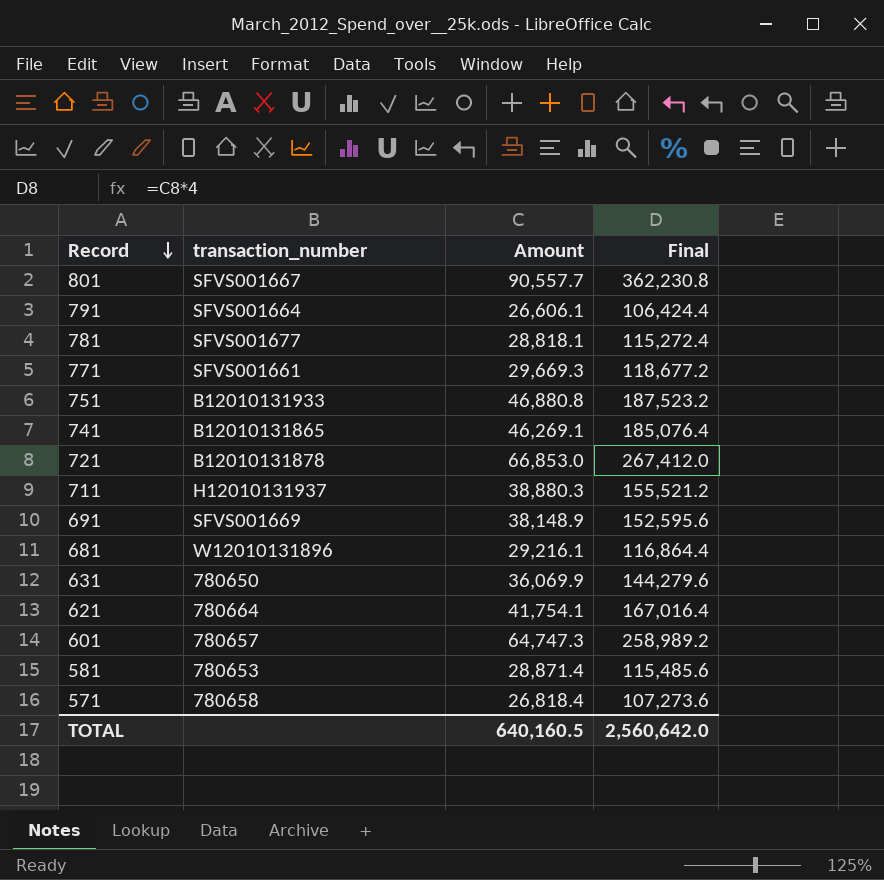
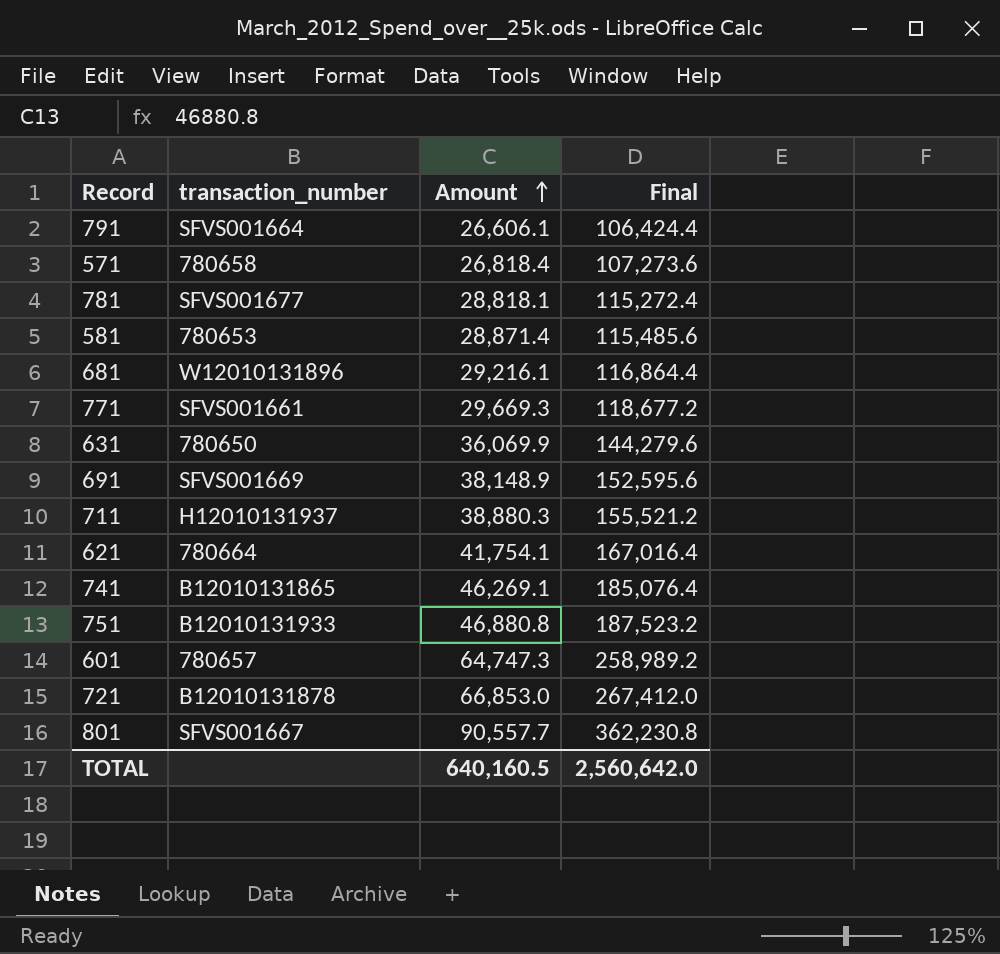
row order: Record descending -> Amount ascending

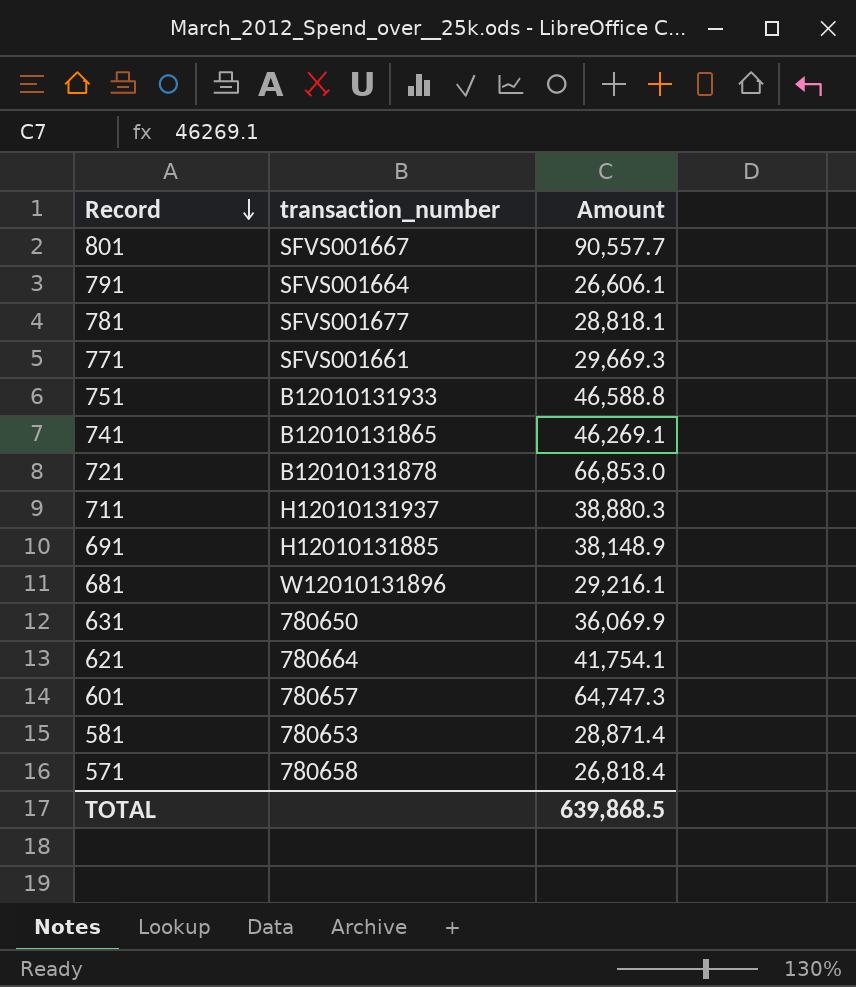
row order: Amount ascending -> Record descending
column Final | formula: [Amount] * 4 -> none
751 | Amount: 46,880.8 -> 46,588.8
691 | transaction_number: SFVS001669 -> H12010131885
TOTAL | Amount: 640,160.5 -> 639,868.5

